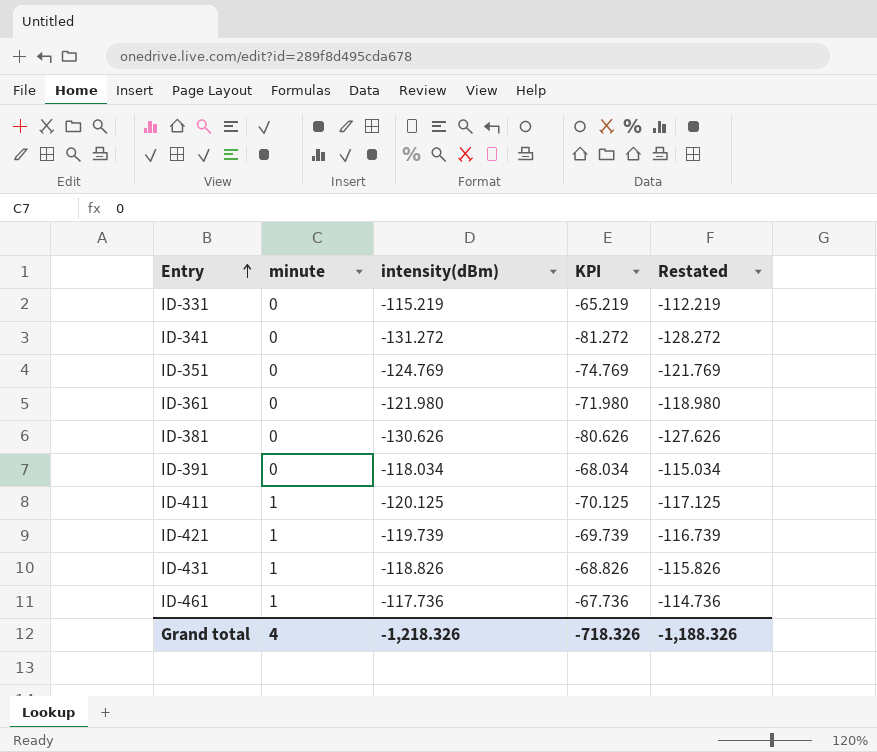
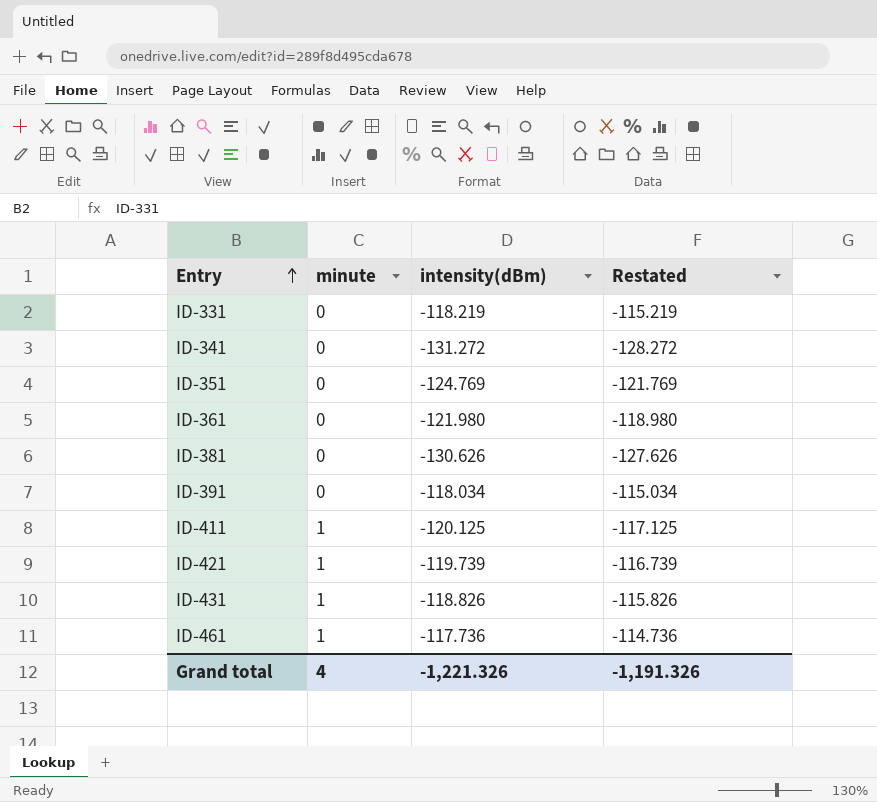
column KPI | formula: [intensity(dBm)] + 50 -> none
ID-331 | intensity(dBm): -115.219 -> -118.219
ID-331 | Restated: -112.219 -> -115.219
Grand total | intensity(dBm): -1,218.326 -> -1,221.326
Grand total | Restated: -1,188.326 -> -1,191.326

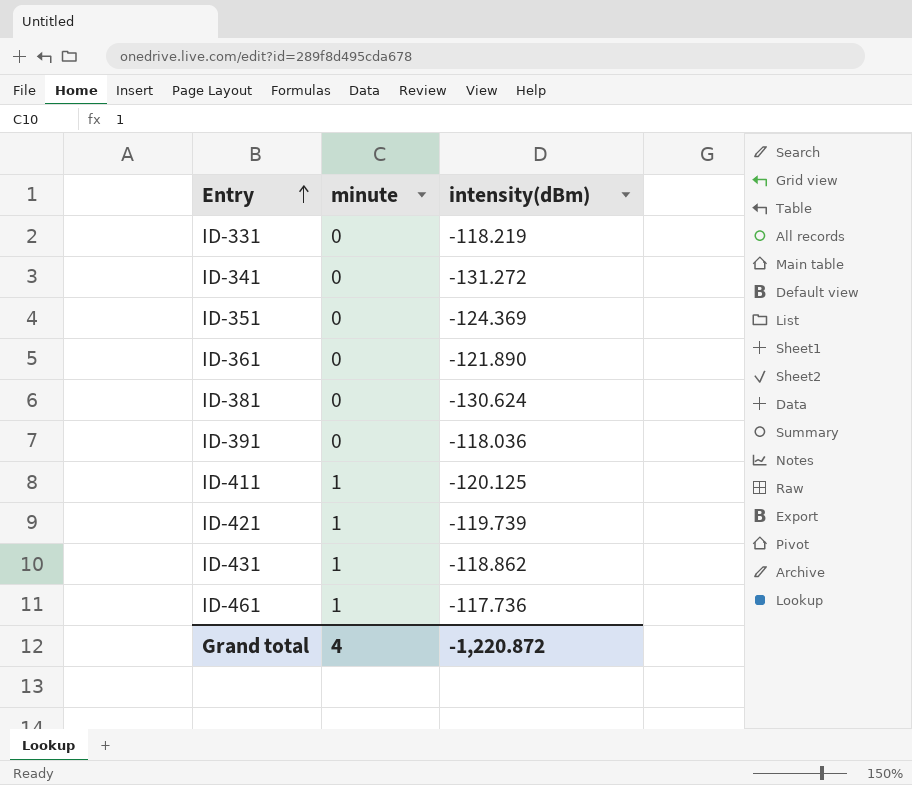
column Restated | formula: [intensity(dBm)] + 3 -> none
ID-351 | intensity(dBm): -124.769 -> -124.369
ID-361 | intensity(dBm): -121.980 -> -121.890
ID-381 | intensity(dBm): -130.626 -> -130.624
ID-391 | intensity(dBm): -118.034 -> -118.036
ID-431 | intensity(dBm): -118.826 -> -118.862
Grand total | intensity(dBm): -1,221.326 -> -1,220.872

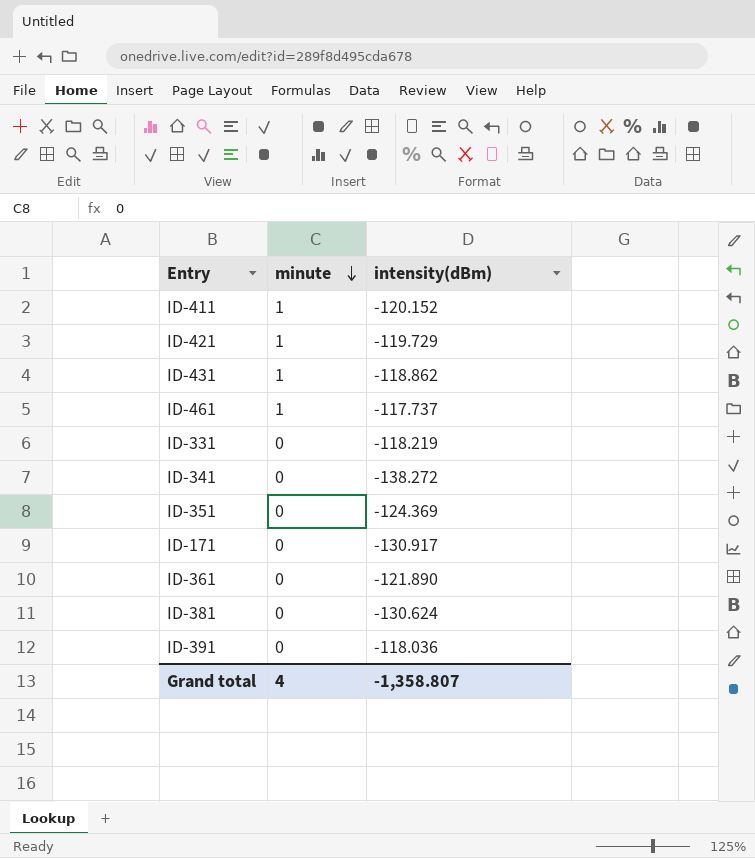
row order: Entry ascending -> minute descending
ID-411 | intensity(dBm): -120.125 -> -120.152
ID-421 | intensity(dBm): -119.739 -> -119.729
ID-461 | intensity(dBm): -117.736 -> -117.737
ID-341 | intensity(dBm): -131.272 -> -138.272
row ID-171: none -> 0 | -130.917
Grand total | intensity(dBm): -1,220.872 -> -1,358.807

